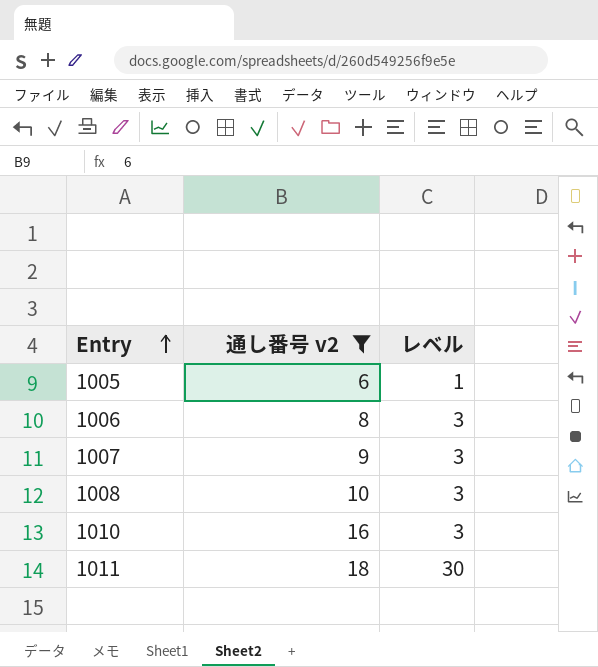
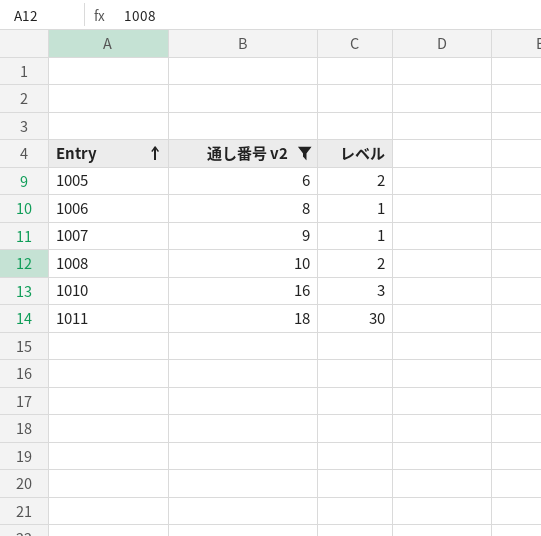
1005 | レベル: 1 -> 2
1006 | レベル: 3 -> 1
1007 | レベル: 3 -> 1
1008 | レベル: 3 -> 2

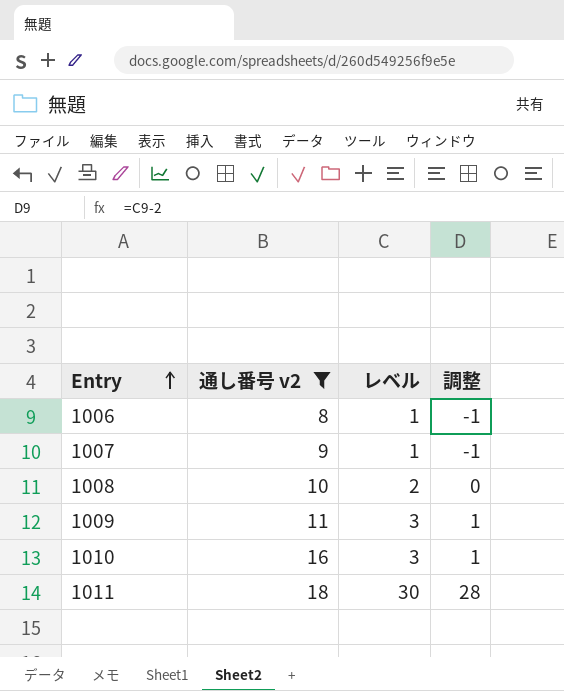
column 調整 | formula: none -> [レベル] - 2
row 1005: 6 | 2 -> none
row 1009: none -> 11 | 3 | 1

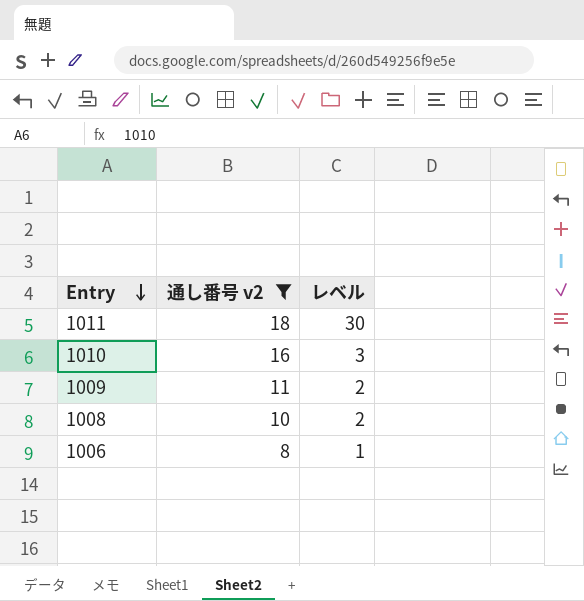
row order: Entry ascending -> Entry descending
column 調整 | formula: [レベル] - 2 -> none
row 1007: 9 | 1 | -1 -> none
1009 | レベル: 3 -> 2

